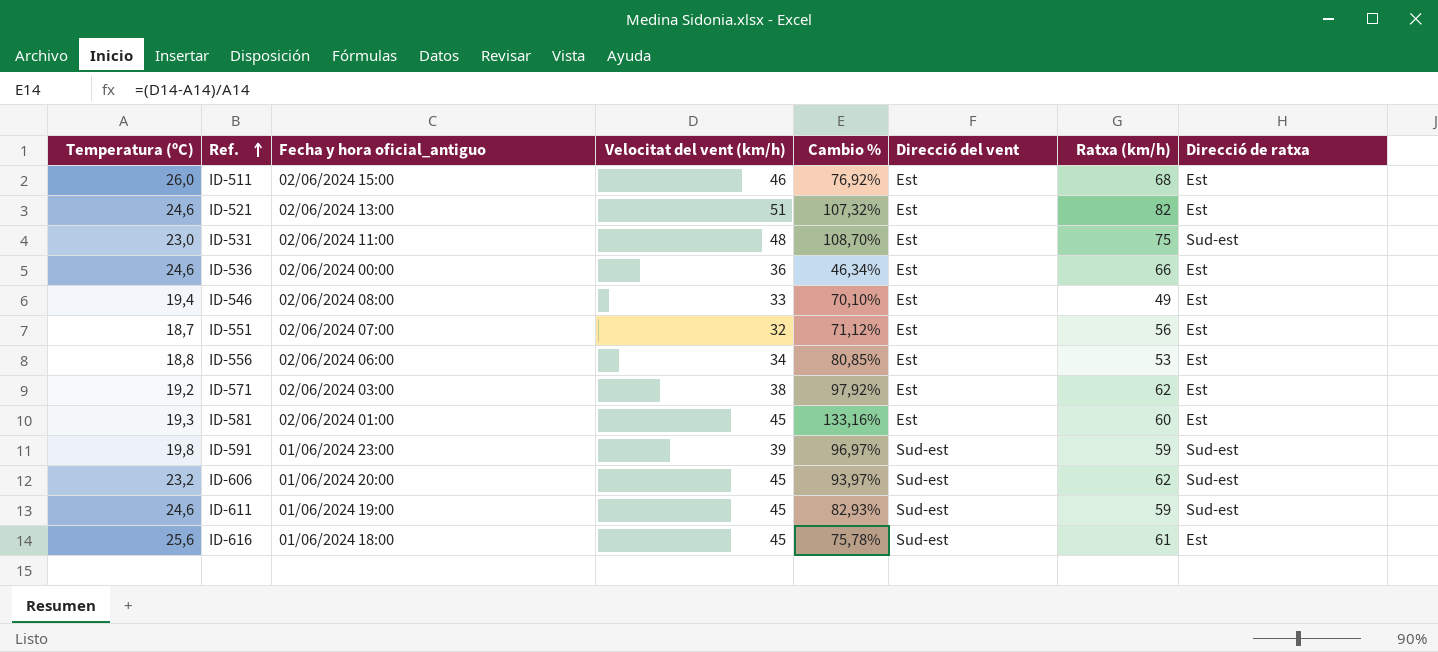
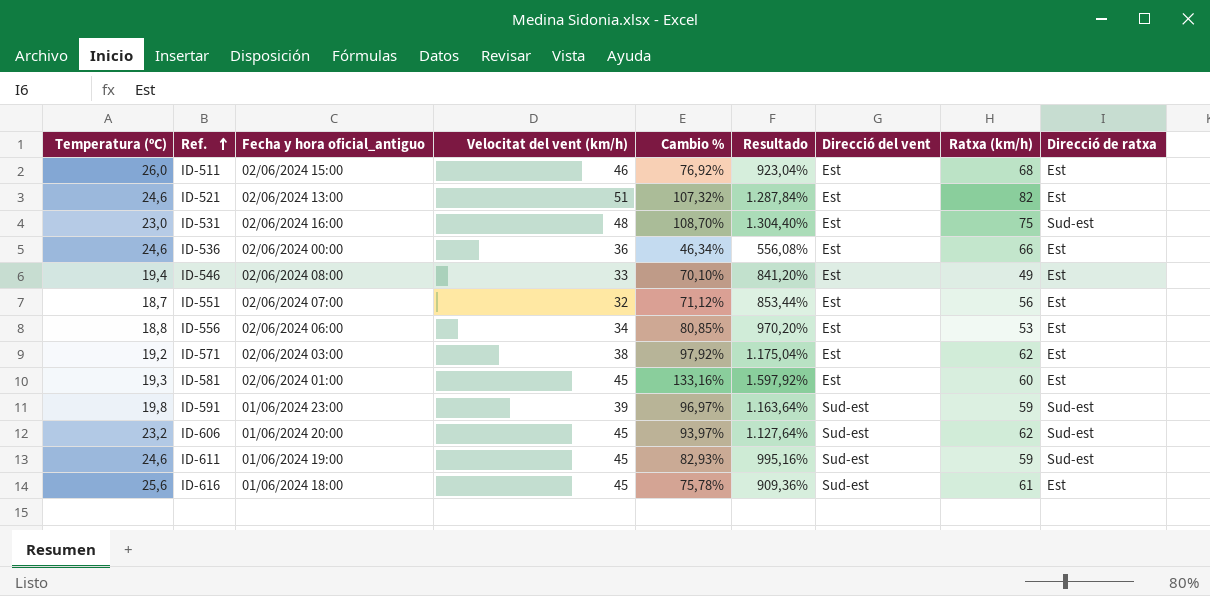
column Resultado | formula: none -> [Cambio %] * 12
ID-531 | Fecha y hora oficial_antiguo: 02/06/2024 11:00 -> 02/06/2024 16:00

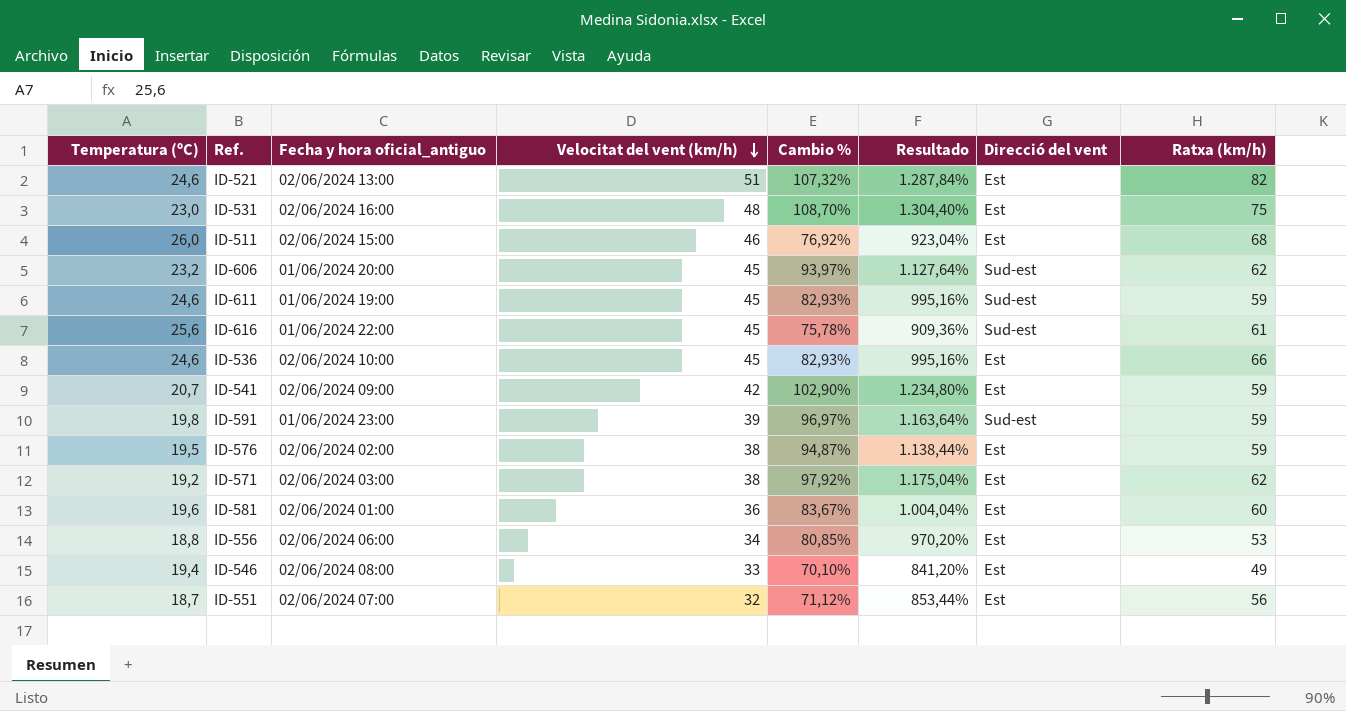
row order: Ref. ascending -> Velocitat del vent (km/h) descending
column Direcció de ratxa | position: 9 -> none
ID-616 | Fecha y hora oficial_antiguo: 01/06/2024 18:00 -> 01/06/2024 22:00
ID-536 | Fecha y hora oficial_antiguo: 02/06/2024 00:00 -> 02/06/2024 10:00
ID-536 | Velocitat del vent (km/h): 36 -> 45
ID-536 | Cambio %: 46,34% -> 82,93%
ID-536 | Resultado: 556,08% -> 995,16%
row ID-541: none -> 20,7 | 02/06/2024 09:00 | 42 | 102,90% | 1.234,80% | Est | 59
row ID-576: none -> 19,5 | 02/06/2024 02:00 | 38 | 94,87% | 1.138,44% | Est | 59
ID-581 | Temperatura (ºC): 19,3 -> 19,6
ID-581 | Velocitat del vent (km/h): 45 -> 36
ID-581 | Cambio %: 133,16% -> 83,67%
ID-581 | Resultado: 1.597,92% -> 1.004,04%

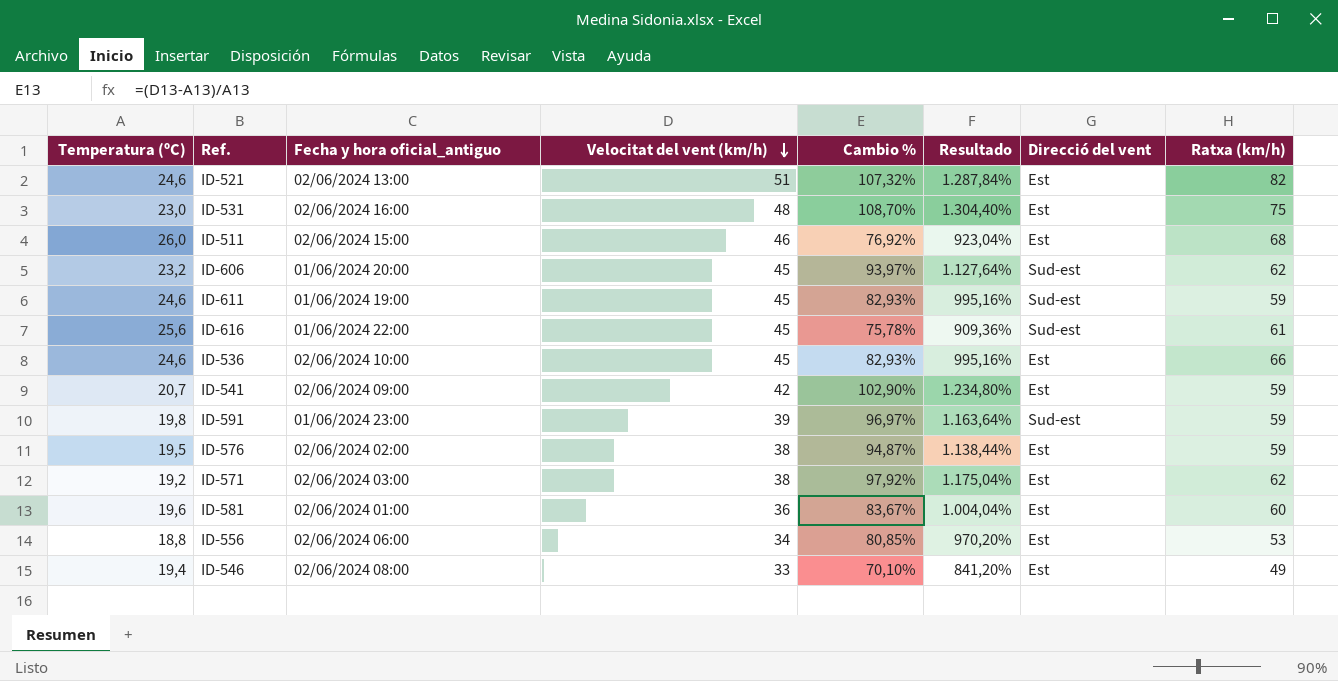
row ID-551: 18,7 | 02/06/2024 07:00 | 32 | 71,12% | 853,44% | Est | 56 -> none

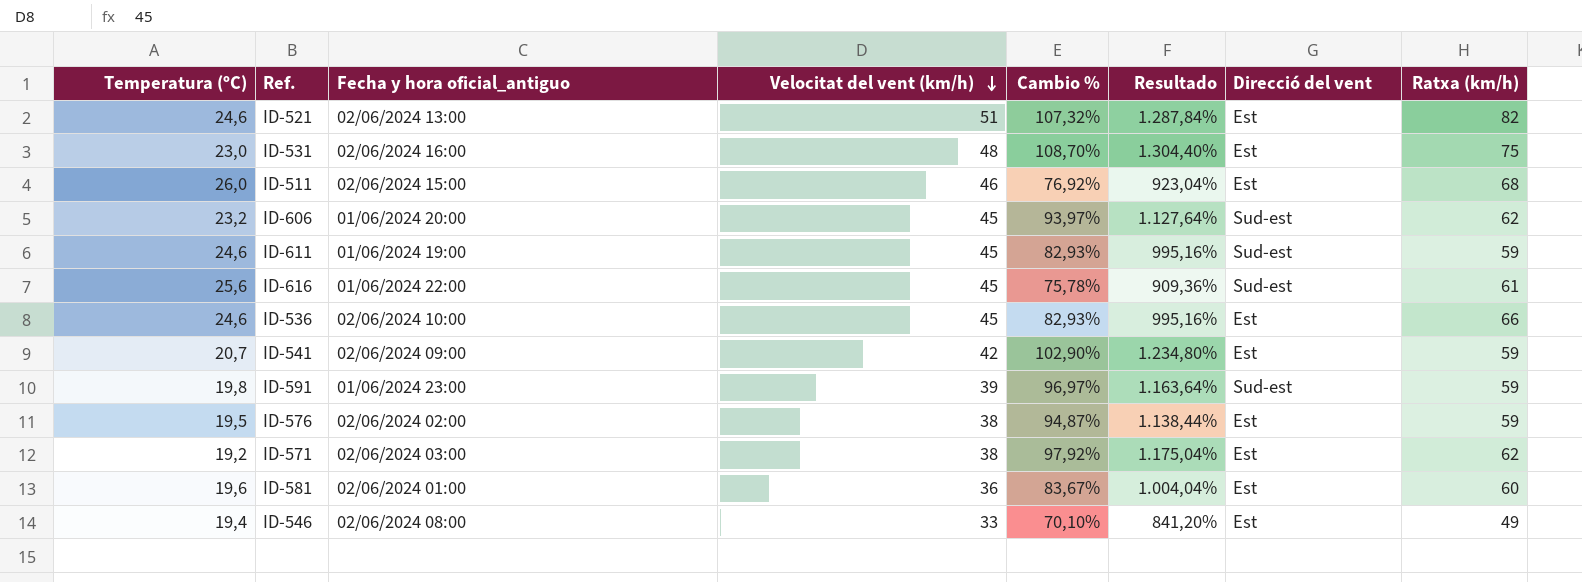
row ID-556: 18,8 | 02/06/2024 06:00 | 34 | 80,85% | 970,20% | Est | 53 -> none

